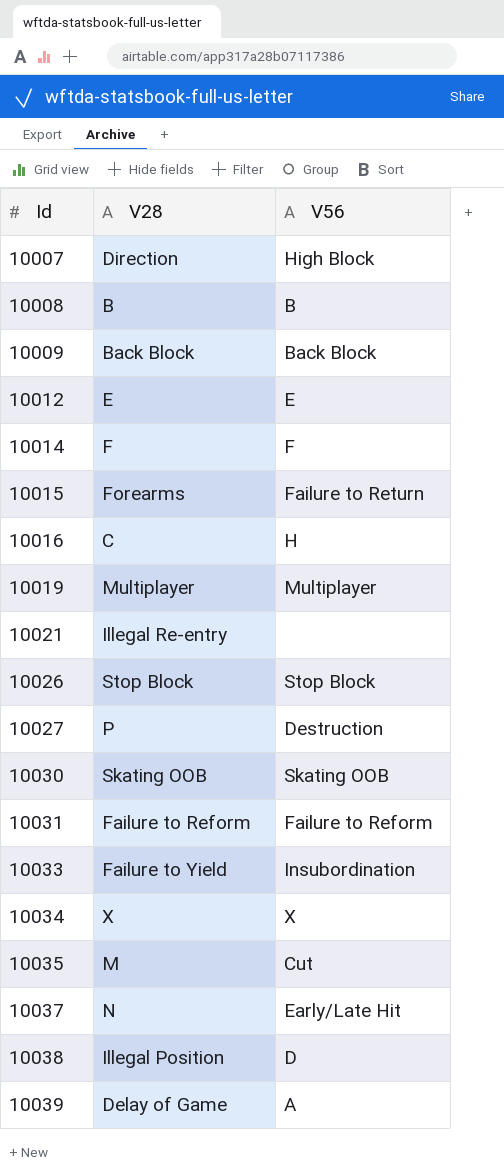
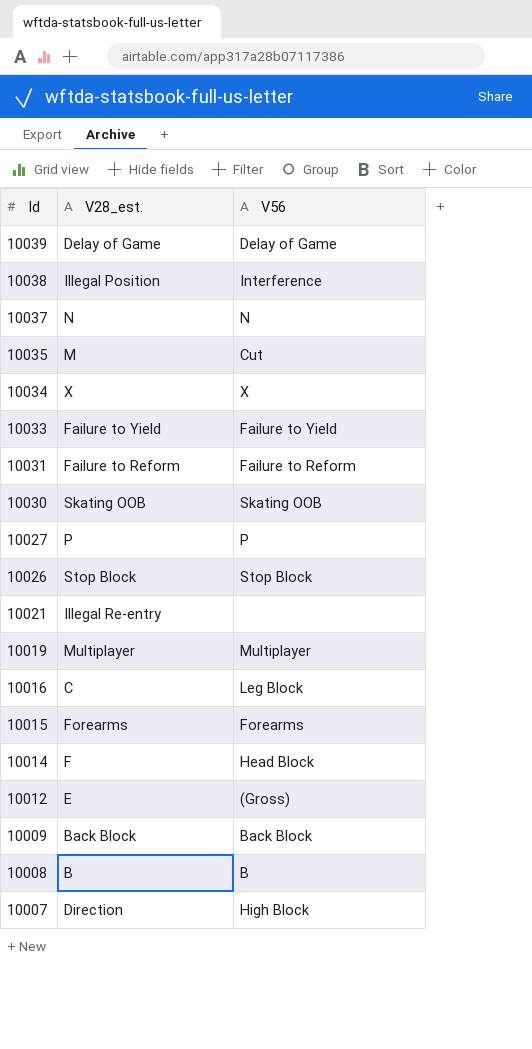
row order: Id ascending -> Id descending
column name: V28 -> V28_est.
10039 | V56: A -> Delay of Game
10038 | V56: D -> Interference
10037 | V56: Early/Late Hit -> N
10033 | V56: Insubordination -> Failure to Yield
10027 | V56: Destruction -> P
10016 | V56: H -> Leg Block
10015 | V56: Failure to Return -> Forearms
10014 | V56: F -> Head Block
10012 | V56: E -> (Gross)

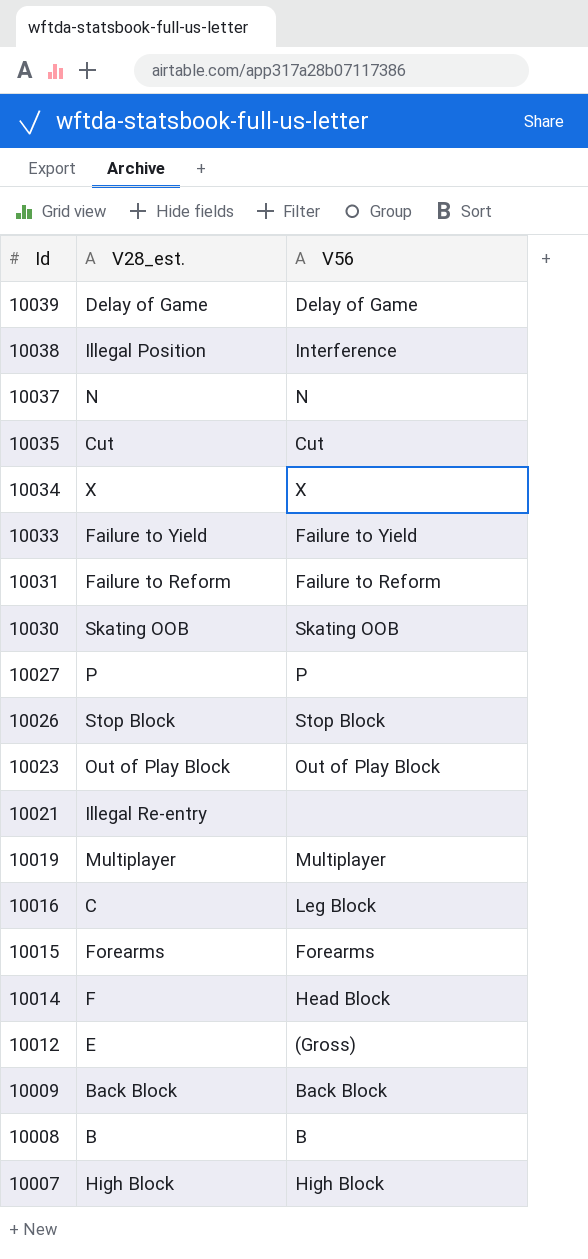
10035 | V28_est.: M -> Cut
row 10023: none -> Out of Play Block | Out of Play Block
10007 | V28_est.: Direction -> High Block

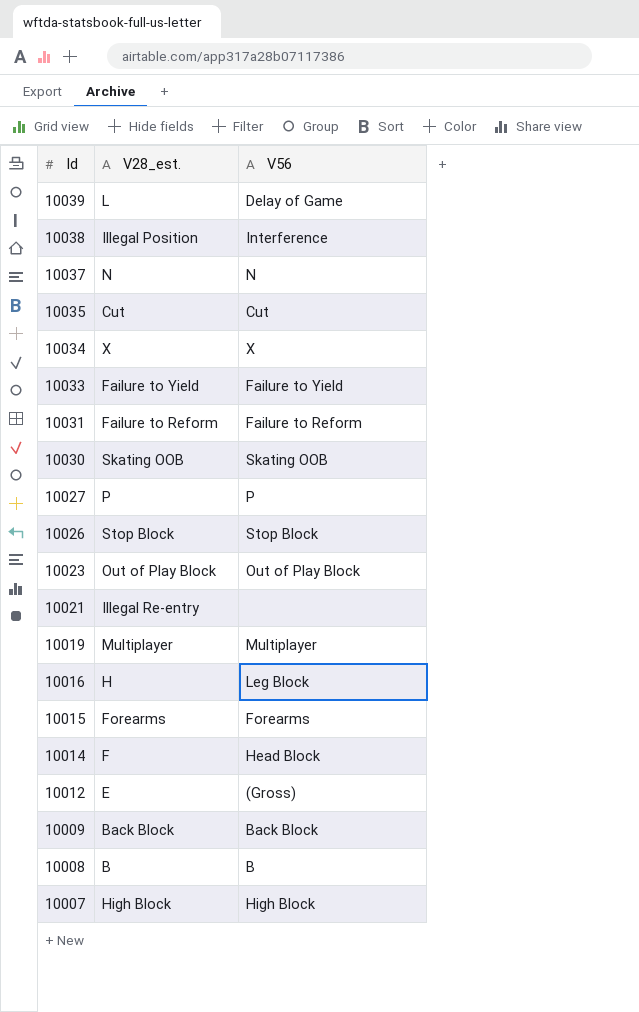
10039 | V28_est.: Delay of Game -> L
10016 | V28_est.: C -> H

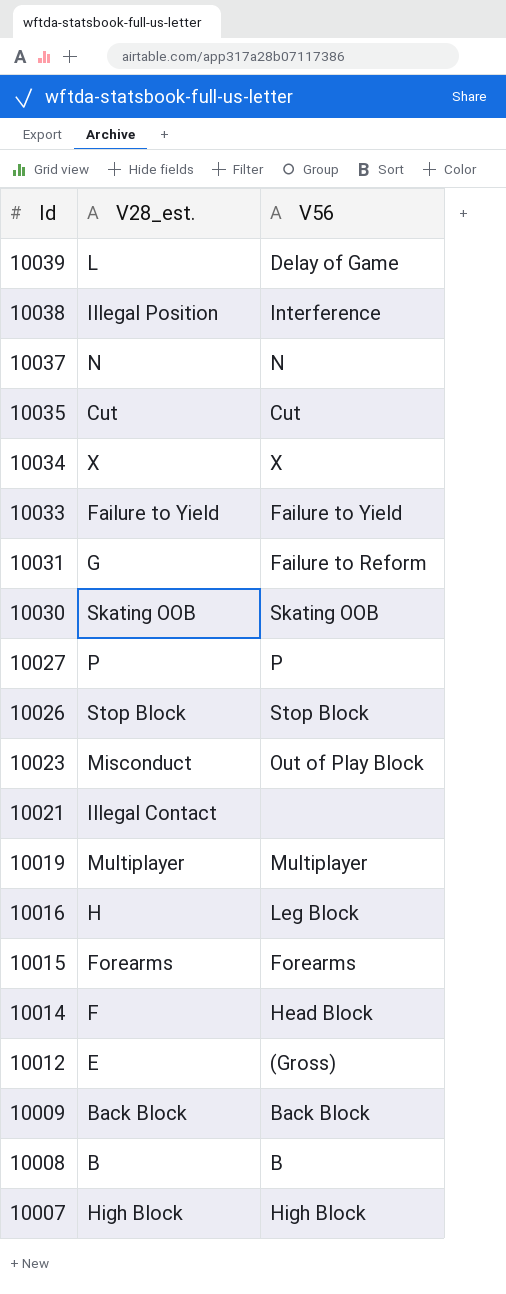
10031 | V28_est.: Failure to Reform -> G
10023 | V28_est.: Out of Play Block -> Misconduct
10021 | V28_est.: Illegal Re-entry -> Illegal Contact

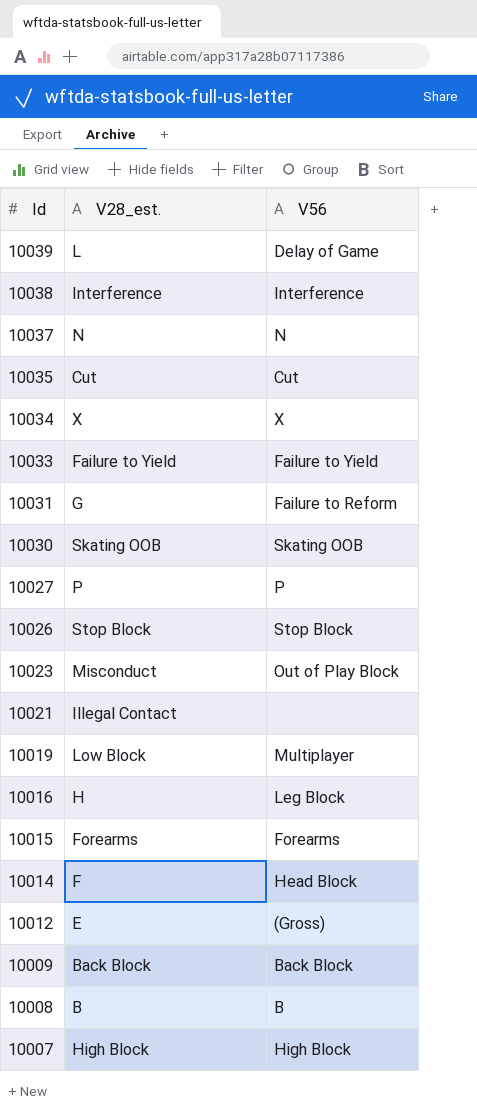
10038 | V28_est.: Illegal Position -> Interference
10019 | V28_est.: Multiplayer -> Low Block

